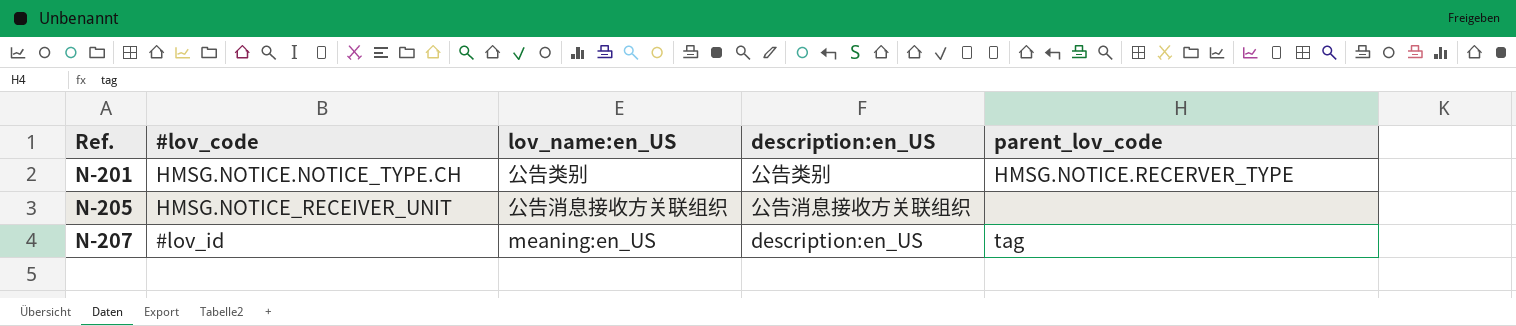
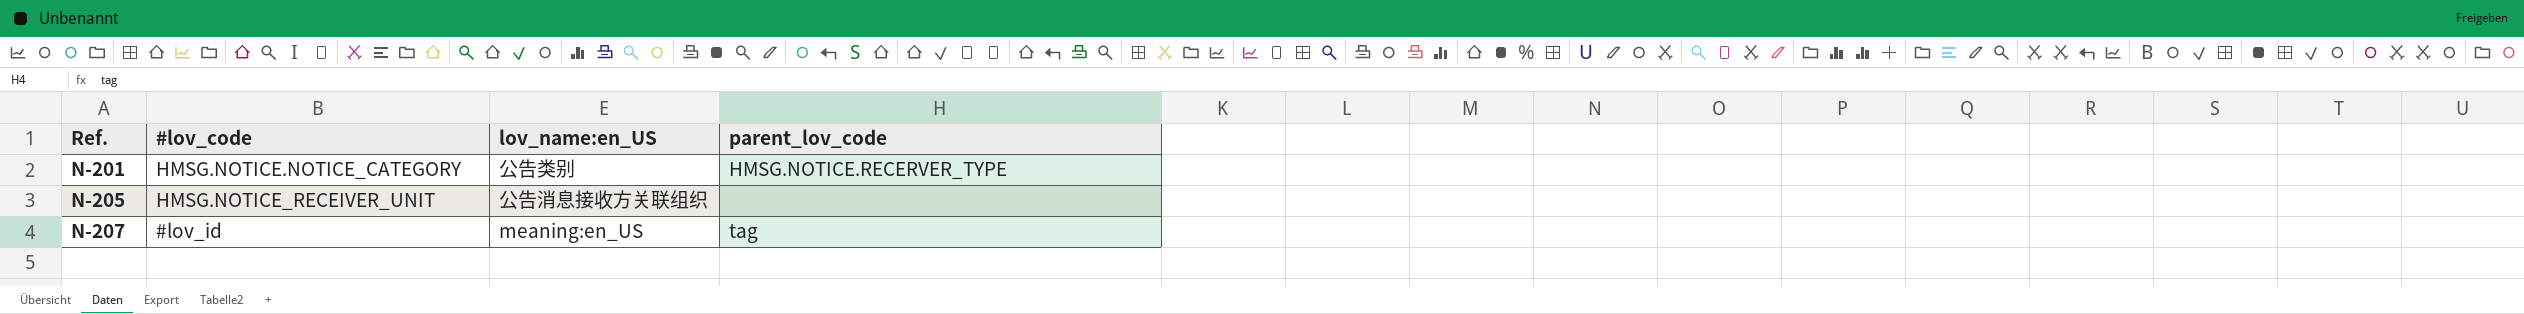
column description:en_US | position: 4 -> none
N-201 | #lov_code: HMSG.NOTICE.NOTICE_TYPE.CH -> HMSG.NOTICE.NOTICE_CATEGORY

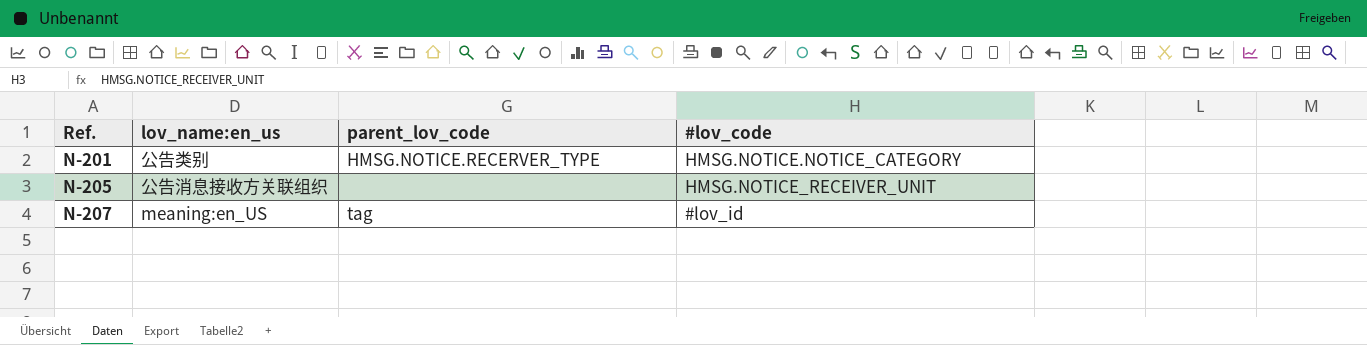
column name: lov_name:en_US -> lov_name:en_us
column #lov_code | position: 2 -> 4

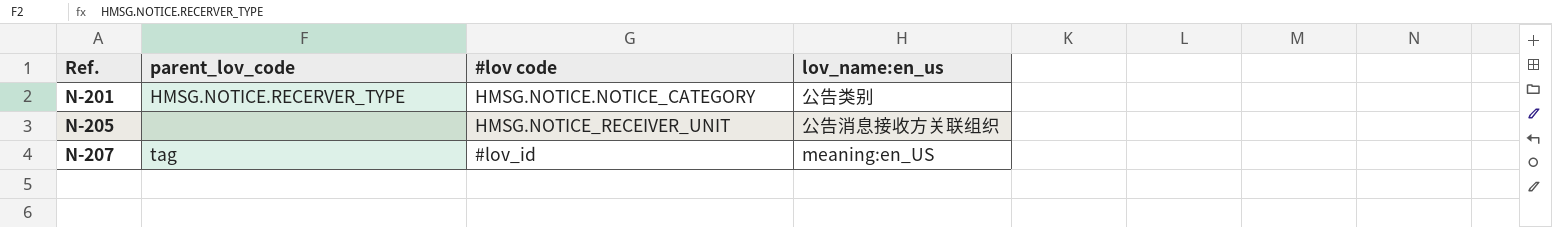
column name: #lov_code -> #lov code
column lov_name:en_us | position: 2 -> 4

